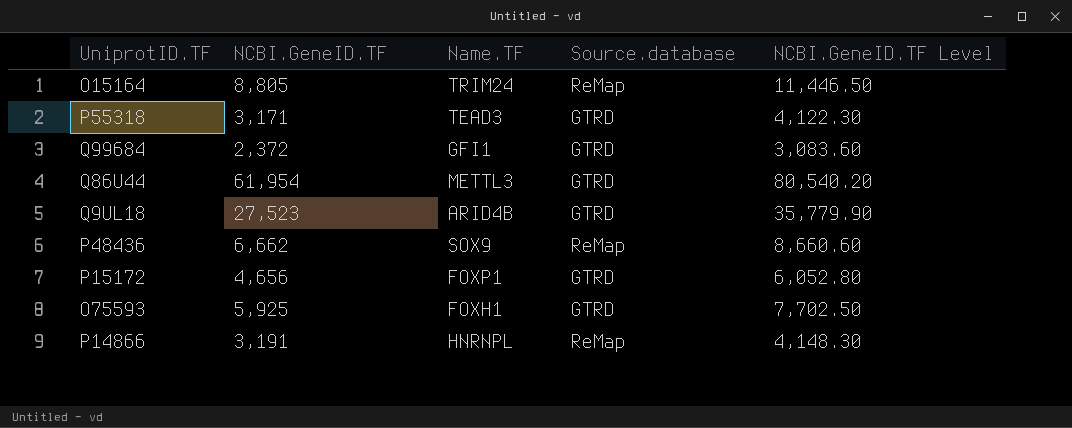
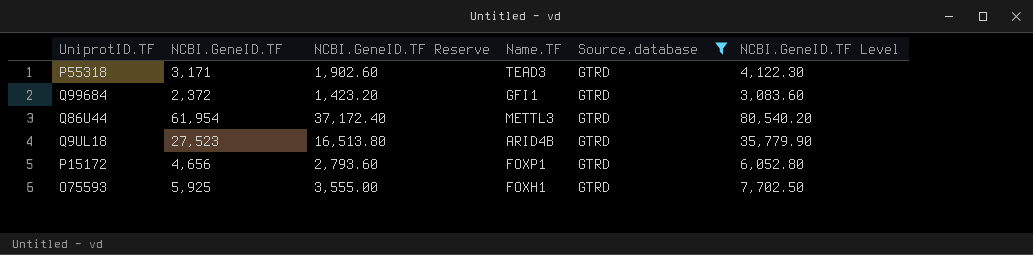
filter: none -> Source.database = GTRD
column NCBI.GeneID.TF Reserve | formula: none -> [NCBI.GeneID.TF] * 0.6

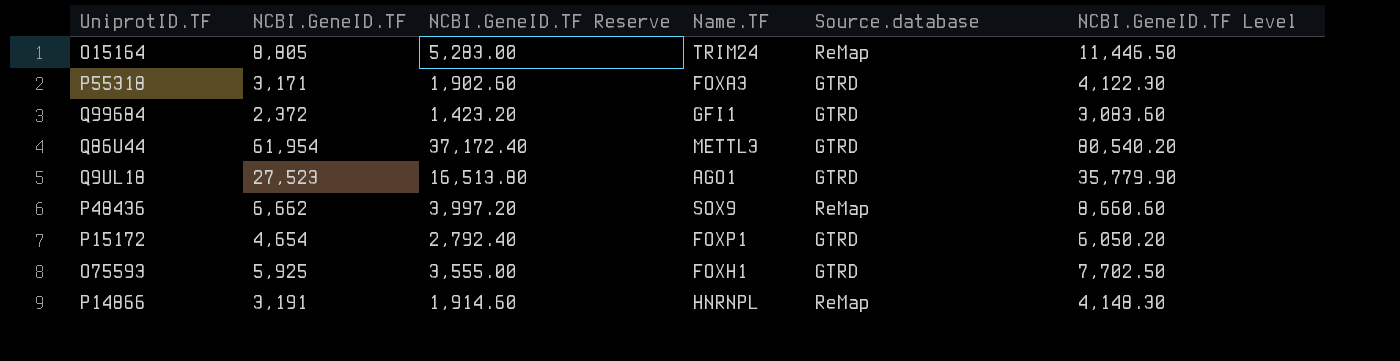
filter: Source.database = GTRD -> none
P55318 | Name.TF: TEAD3 -> FOXA3
Q9UL18 | Name.TF: ARID4B -> AGO1
P15172 | NCBI.GeneID.TF: 4,656 -> 4,654
P15172 | NCBI.GeneID.TF Reserve: 2,793.60 -> 2,792.40
P15172 | NCBI.GeneID.TF Level: 6,052.80 -> 6,050.20

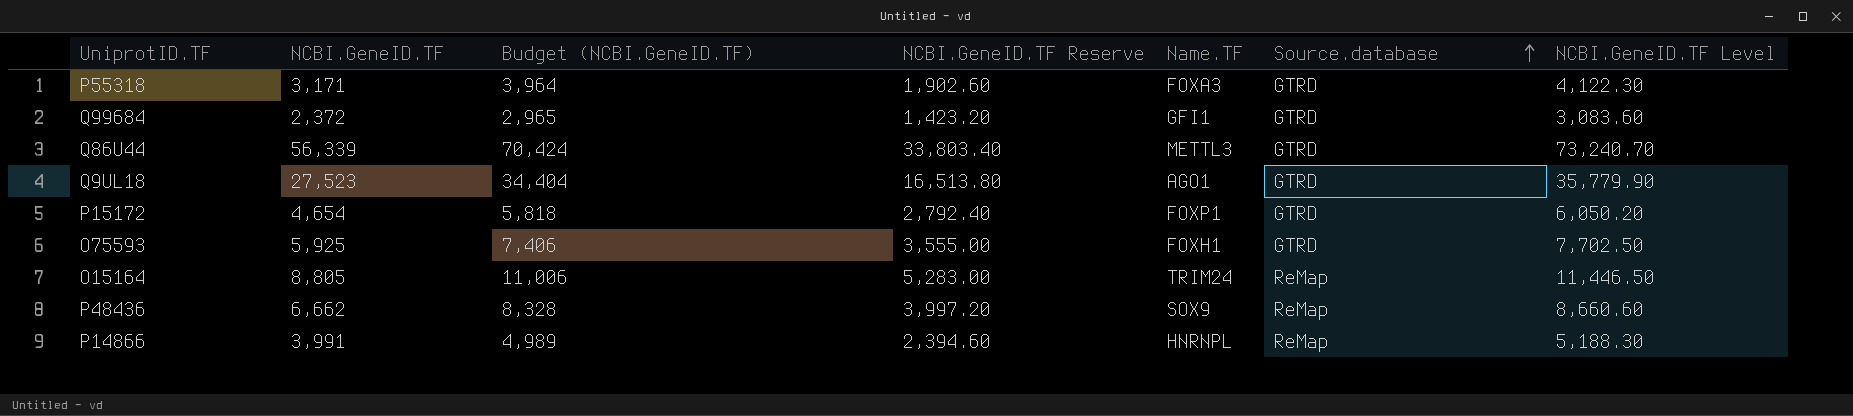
row order: none -> Source.database ascending
column Budget (NCBI.GeneID.TF) | formula: none -> [NCBI.GeneID.TF] * 1.25
Q86U44 | NCBI.GeneID.TF: 61,954 -> 56,339
Q86U44 | NCBI.GeneID.TF Reserve: 37,172.40 -> 33,803.40
Q86U44 | NCBI.GeneID.TF Level: 80,540.20 -> 73,240.70
P14866 | NCBI.GeneID.TF: 3,191 -> 3,991
P14866 | NCBI.GeneID.TF Reserve: 1,914.60 -> 2,394.60
P14866 | NCBI.GeneID.TF Level: 4,148.30 -> 5,188.30

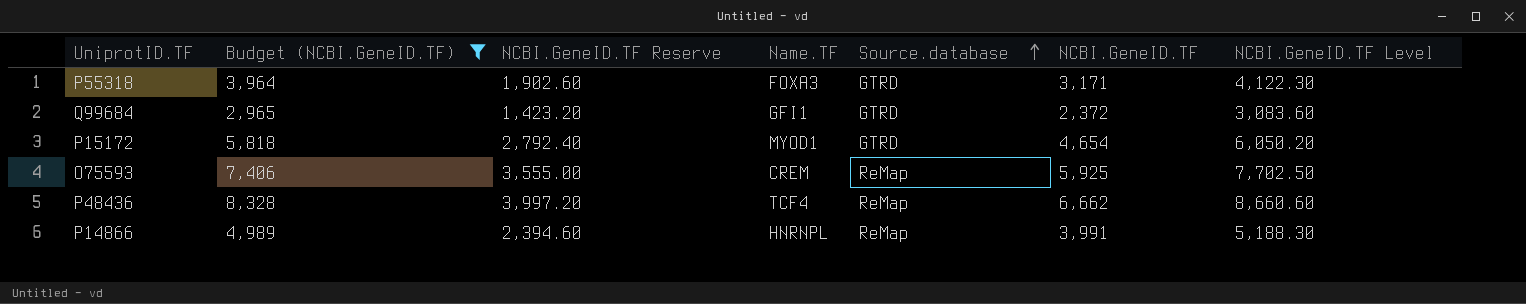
filter: none -> Budget (NCBI.GeneID.TF) <= 8,328
column NCBI.GeneID.TF | position: 2 -> 6
P15172 | Name.TF: FOXP1 -> MYOD1
O75593 | Name.TF: FOXH1 -> CREM
O75593 | Source.database: GTRD -> ReMap
P48436 | Name.TF: SOX9 -> TCF4

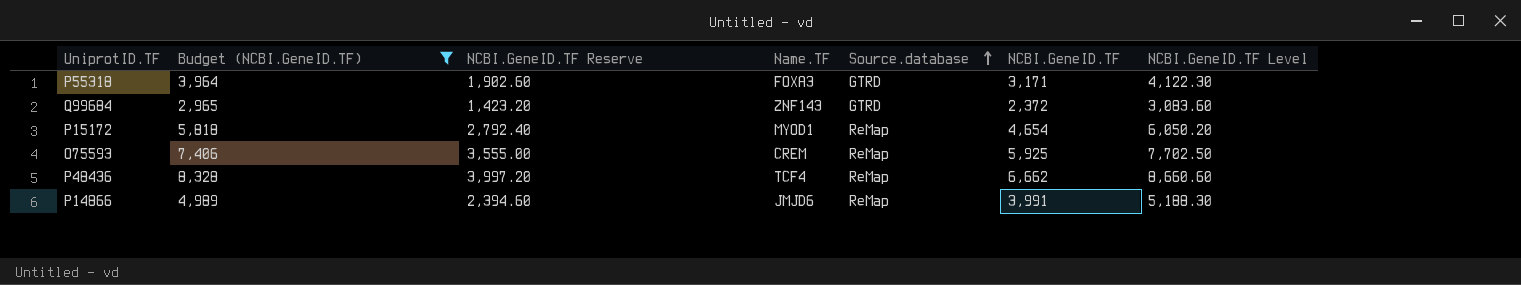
Q99684 | Name.TF: GFI1 -> ZNF143
P15172 | Source.database: GTRD -> ReMap
P14866 | Name.TF: HNRNPL -> JMJD6

